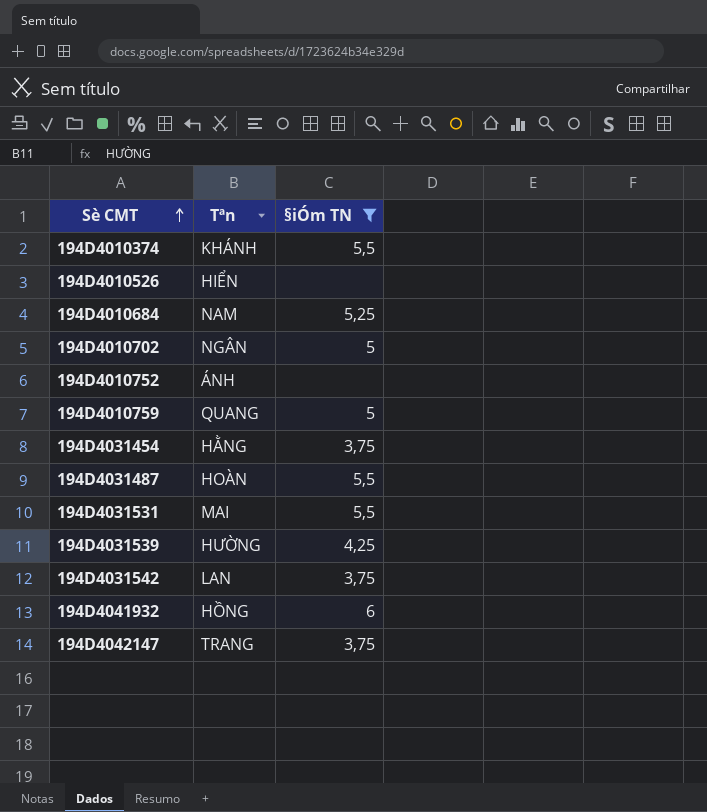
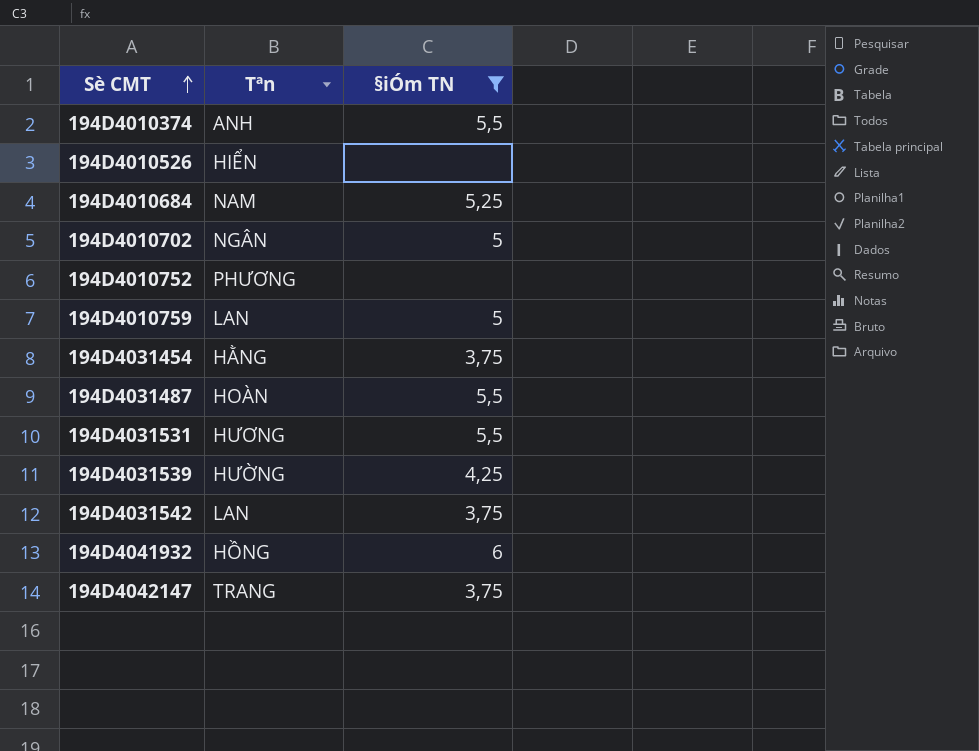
194D4010374 | Tªn: KHÁNH -> ANH
194D4010752 | Tªn: ÁNH -> PHƯƠNG
194D4010759 | Tªn: QUANG -> LAN
194D4031531 | Tªn: MAI -> HƯƠNG

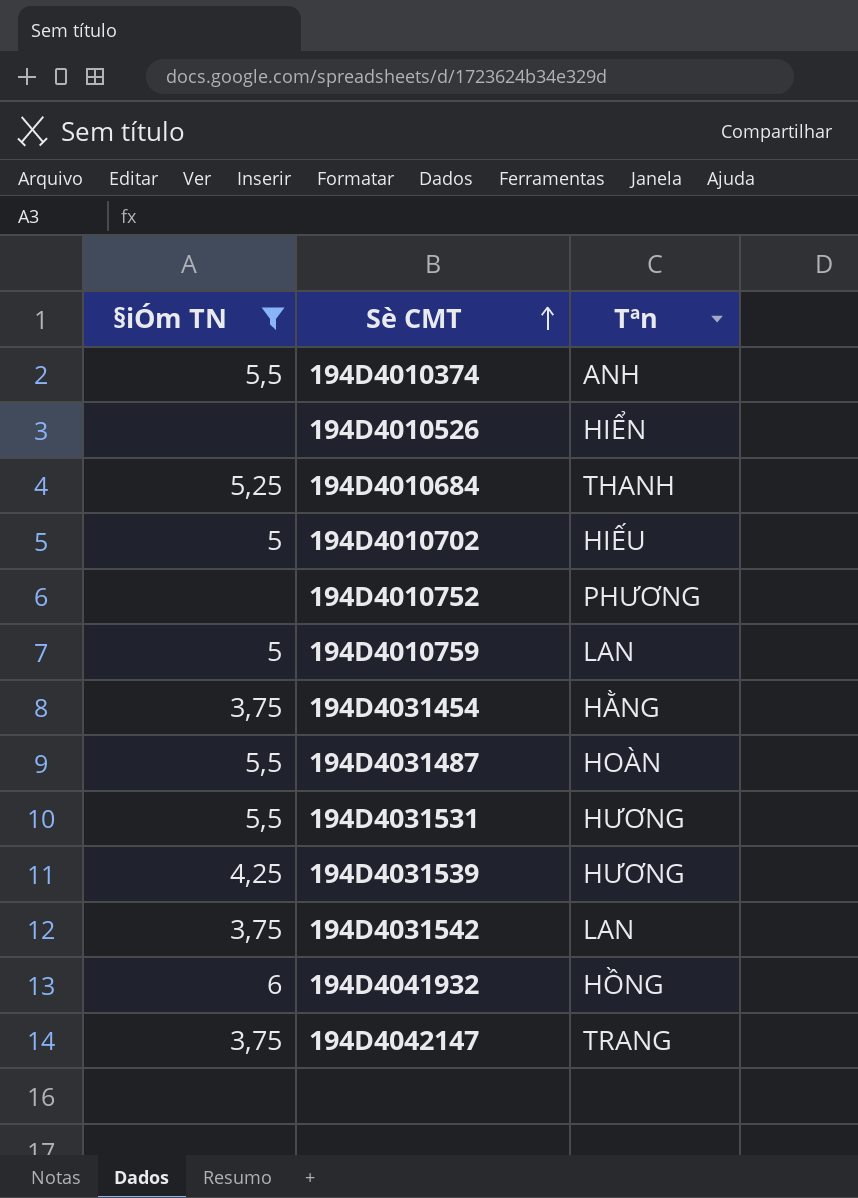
column §iÓm TN | position: 3 -> 1
194D4010684 | Tªn: NAM -> THANH
194D4010702 | Tªn: NGÂN -> HIẾU
194D4031539 | Tªn: HƯỜNG -> HƯƠNG

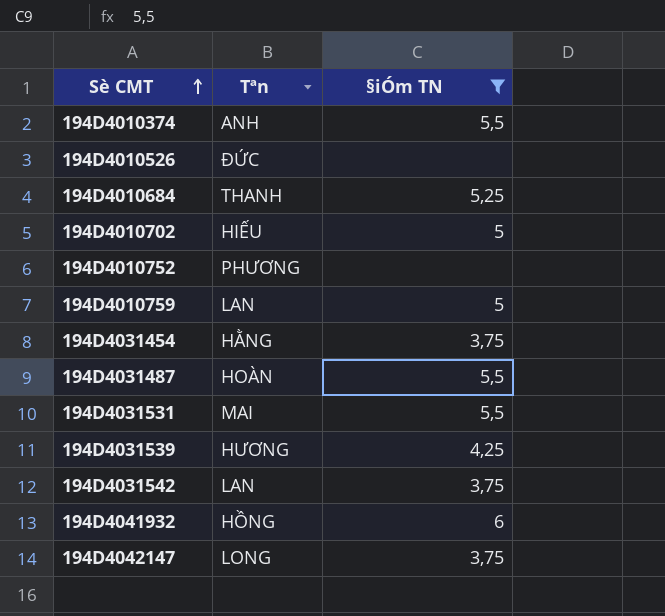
column §iÓm TN | position: 1 -> 3
194D4010526 | Tªn: HIỂN -> ĐỨC
194D4031531 | Tªn: HƯƠNG -> MAI
194D4042147 | Tªn: TRANG -> LONG

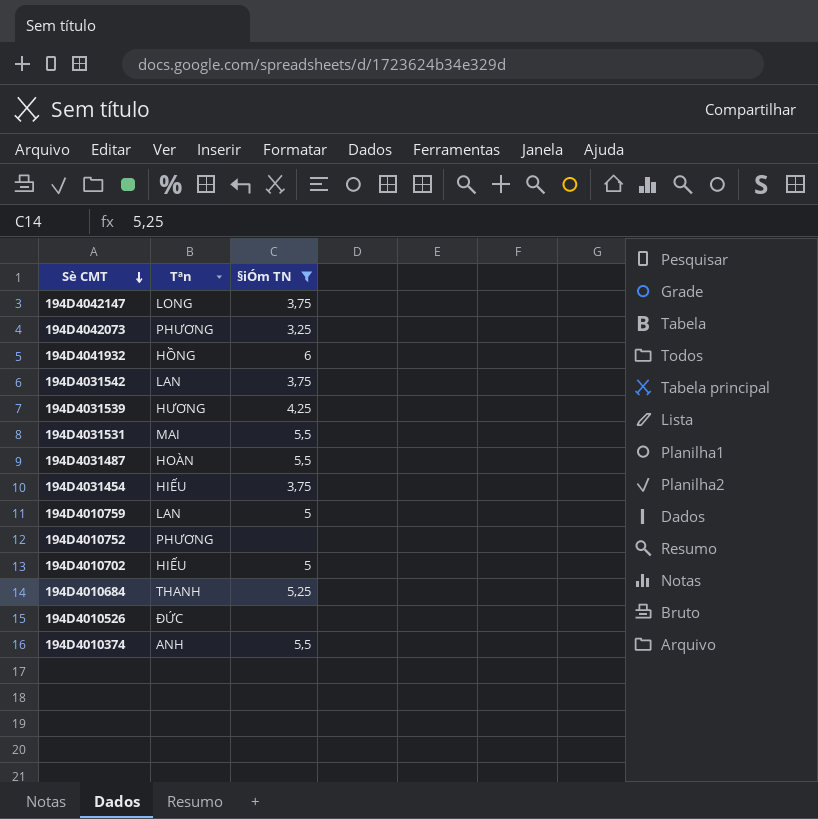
row order: Sè CMT ascending -> Sè CMT descending
row 194D4042073: none -> PHƯƠNG | 3,25
194D4031454 | Tªn: HẰNG -> HIẾU

